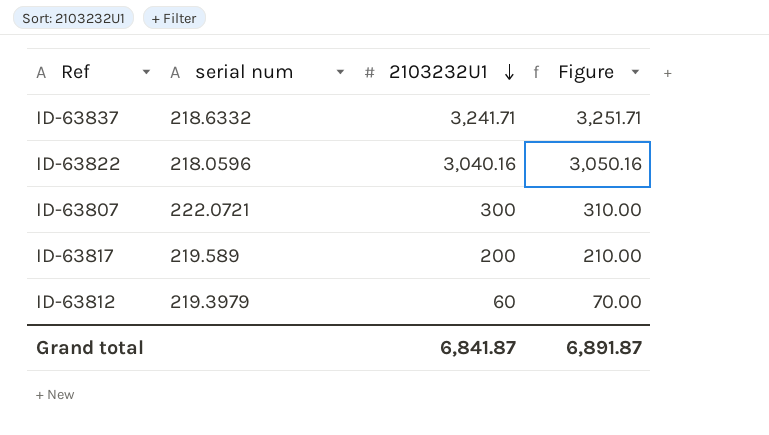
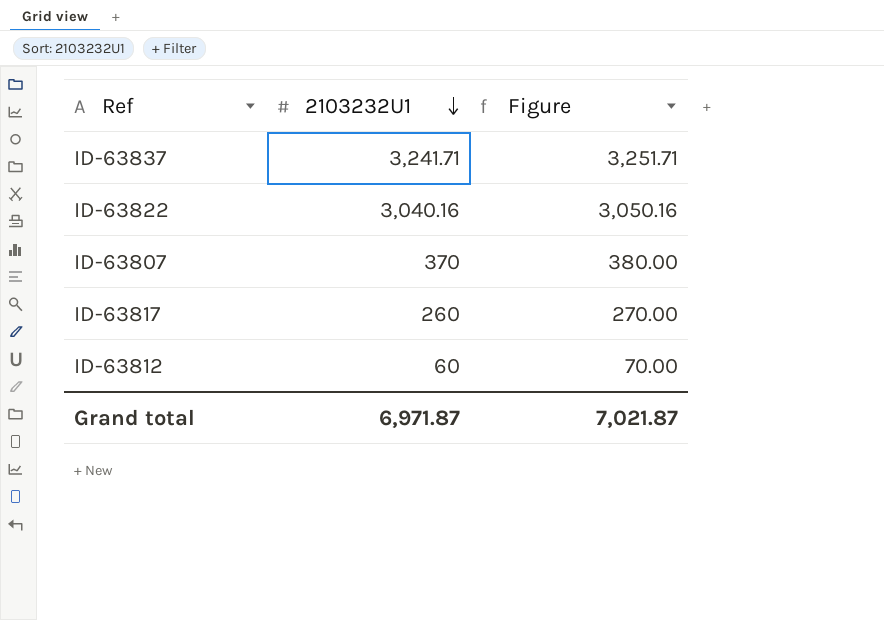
column serial num | position: 2 -> none
ID-63807 | 2103232U1: 300 -> 370
ID-63807 | Figure: 310.00 -> 380.00
ID-63817 | 2103232U1: 200 -> 260
ID-63817 | Figure: 210.00 -> 270.00
Grand total | 2103232U1: 6,841.87 -> 6,971.87
Grand total | Figure: 6,891.87 -> 7,021.87

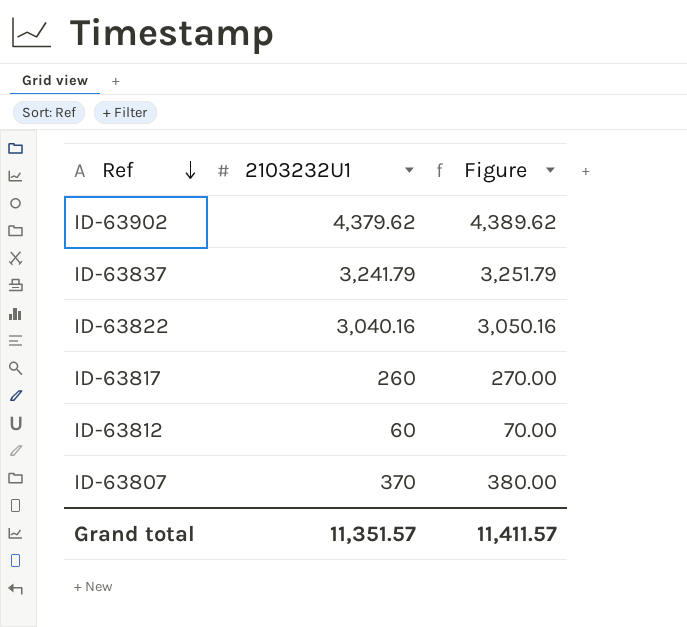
row order: 2103232U1 descending -> Ref descending
row ID-63902: none -> 4,379.62 | 4,389.62
ID-63837 | 2103232U1: 3,241.71 -> 3,241.79
ID-63837 | Figure: 3,251.71 -> 3,251.79
Grand total | 2103232U1: 6,971.87 -> 11,351.57
Grand total | Figure: 7,021.87 -> 11,411.57

